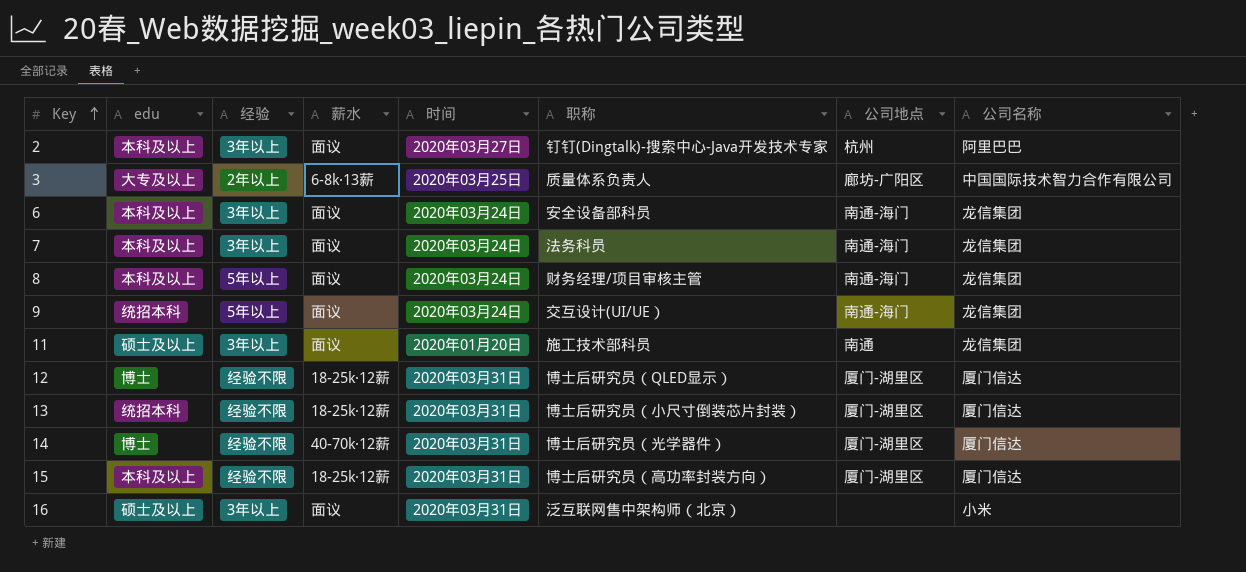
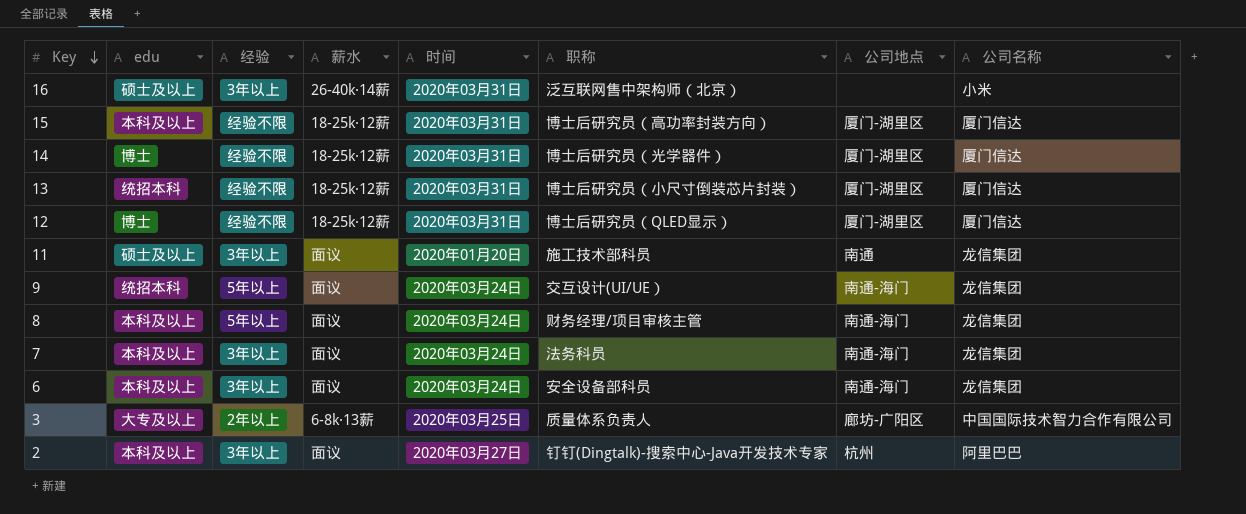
row order: Key ascending -> Key descending
16 | 薪水: 面议 -> 26-40k·14薪
14 | 薪水: 40-70k·12薪 -> 18-25k·12薪

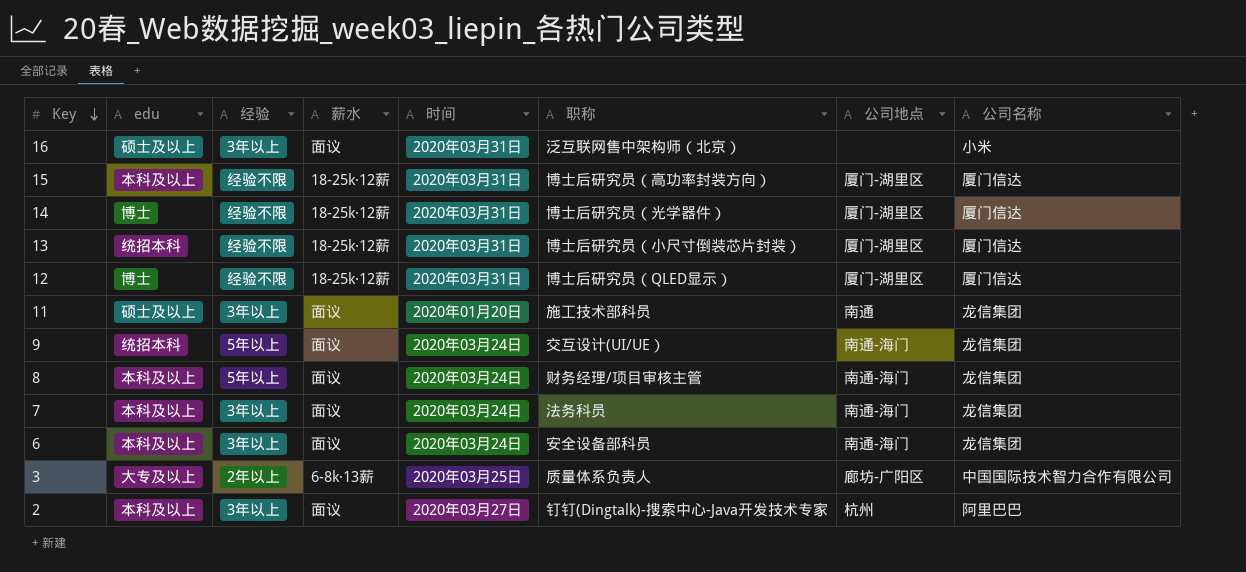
16 | 薪水: 26-40k·14薪 -> 面议

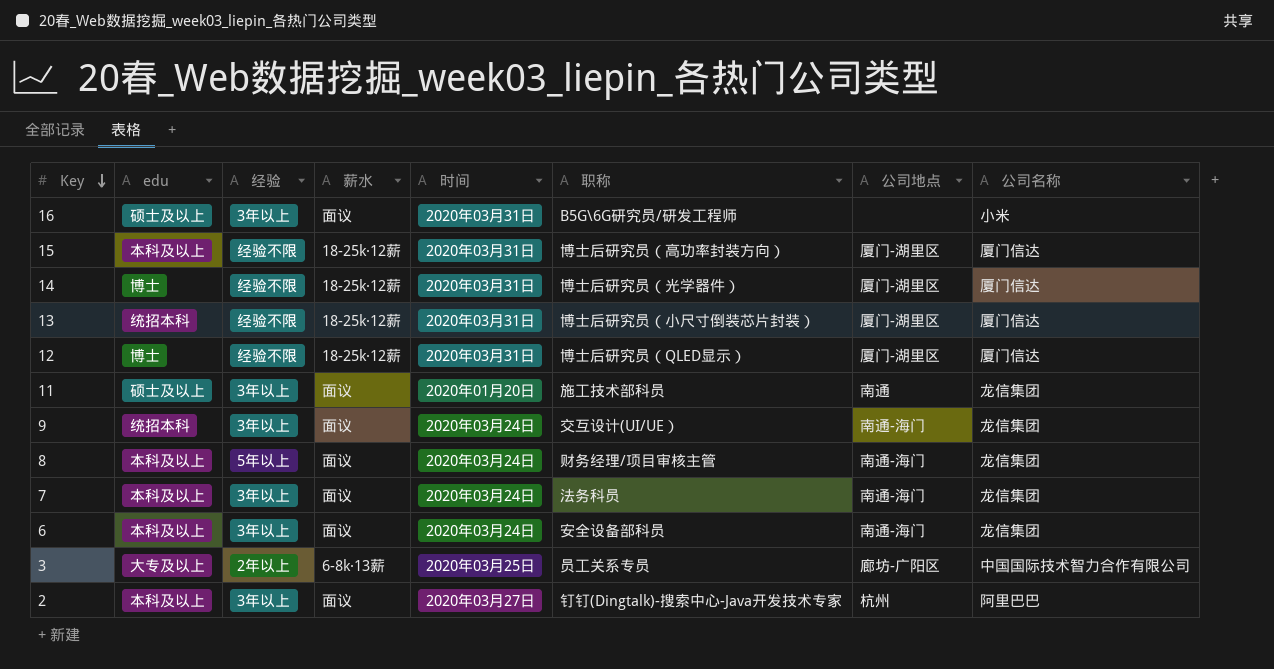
16 | 职称: 泛互联网售中架构师（北京） -> B5G\6G研究员/研发工程师
9 | 经验: 5年以上 -> 3年以上
3 | 职称: 质量体系负责人 -> 员工关系专员

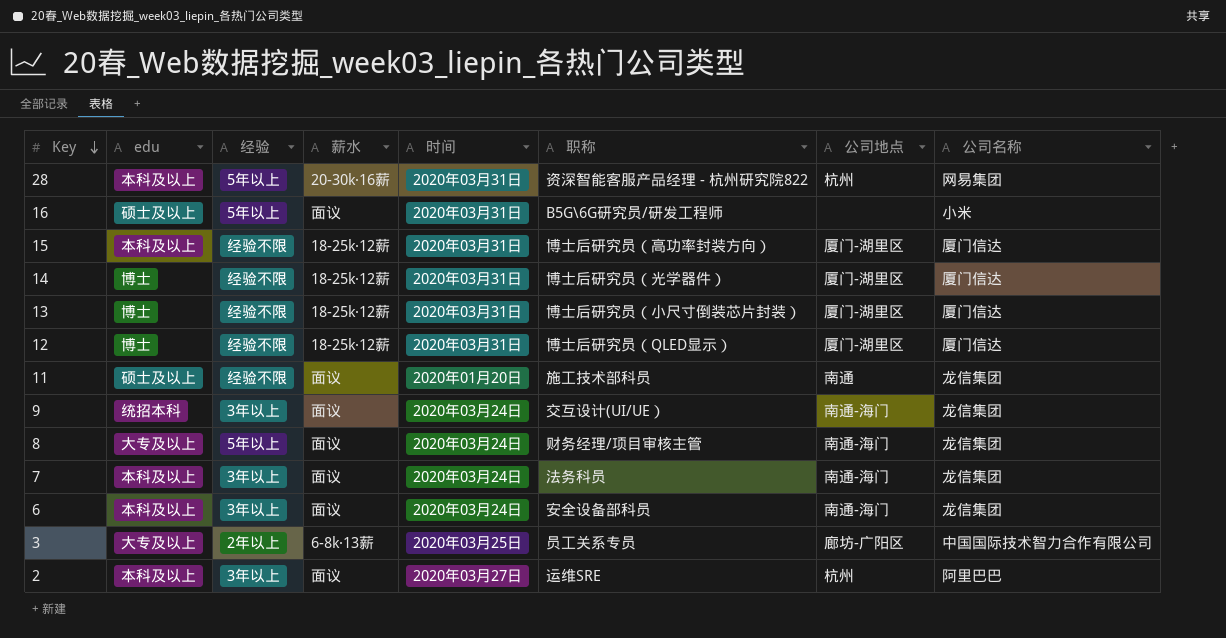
row 28: none -> 本科及以上 | 5年以上 | 20-30k·16薪 | 2020年03月31日 | 资深智能客服产品经理 - 杭州研究院822 | 杭州 | 网易集团
16 | 经验: 3年以上 -> 5年以上
13 | edu: 统招本科 -> 博士
11 | 经验: 3年以上 -> 经验不限
8 | edu: 本科及以上 -> 大专及以上
2 | 职称: 钉钉(Dingtalk)-搜索中心-Java开发技术专家 -> 运维SRE

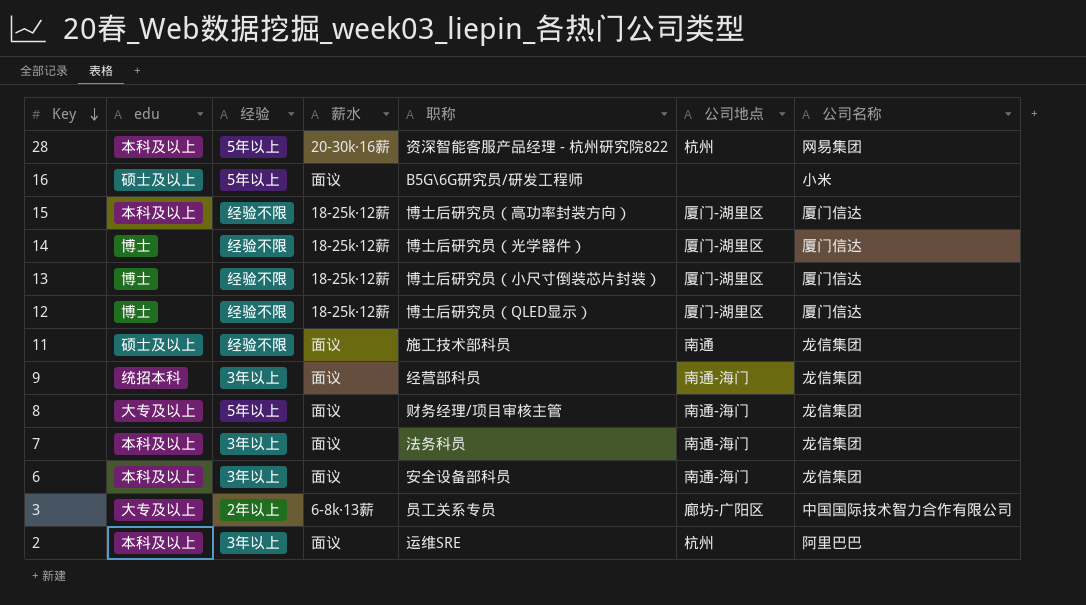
column 时间 | position: 5 -> none
9 | 职称: 交互设计(UI/UE） -> 经营部科员

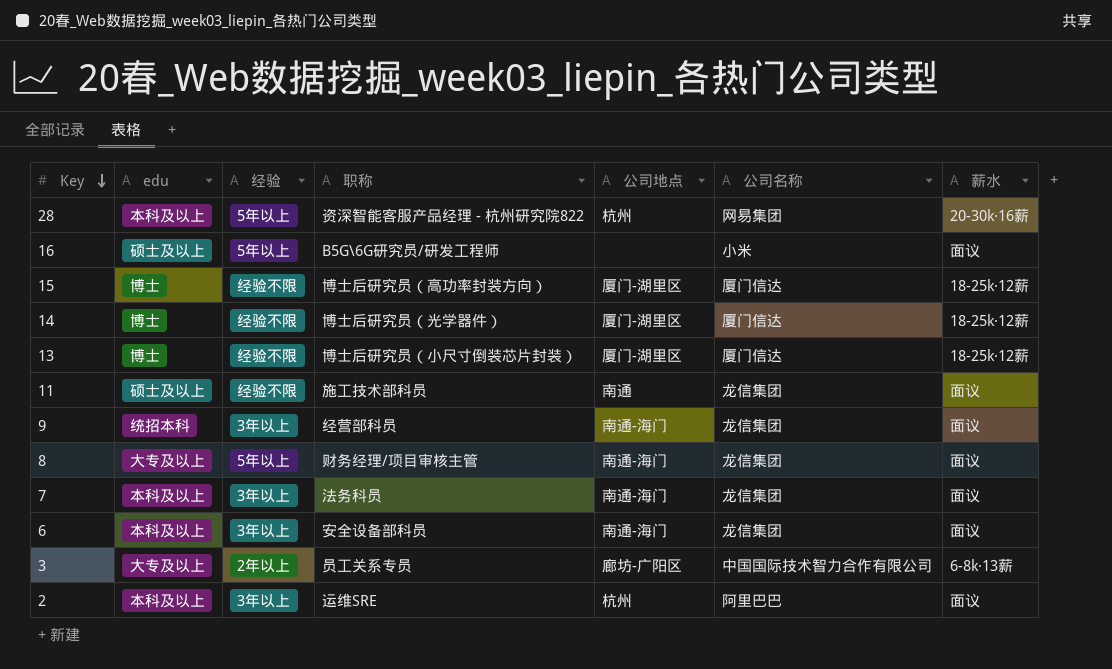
column 薪水 | position: 4 -> 7
row 12: 博士 | 经验不限 | 18-25k·12薪 | 博士后研究员（QLED显示） | 厦门-湖里区 | 厦门信达 -> none
15 | edu: 本科及以上 -> 博士

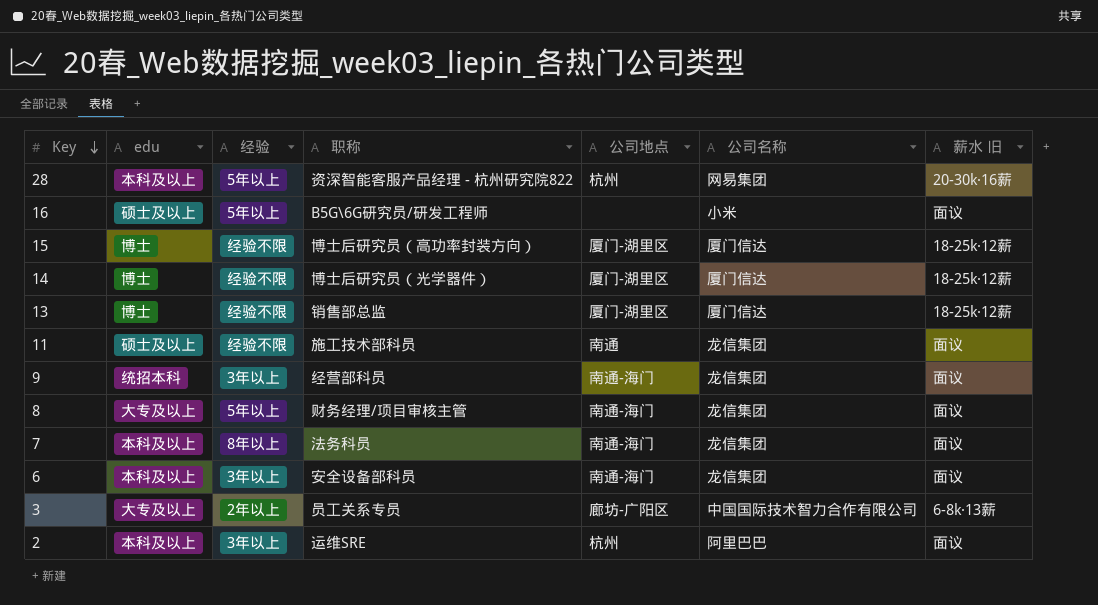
column name: 薪水 -> 薪水 旧
13 | 职称: 博士后研究员（小尺寸倒装芯片封装） -> 销售部总监
7 | 经验: 3年以上 -> 8年以上

